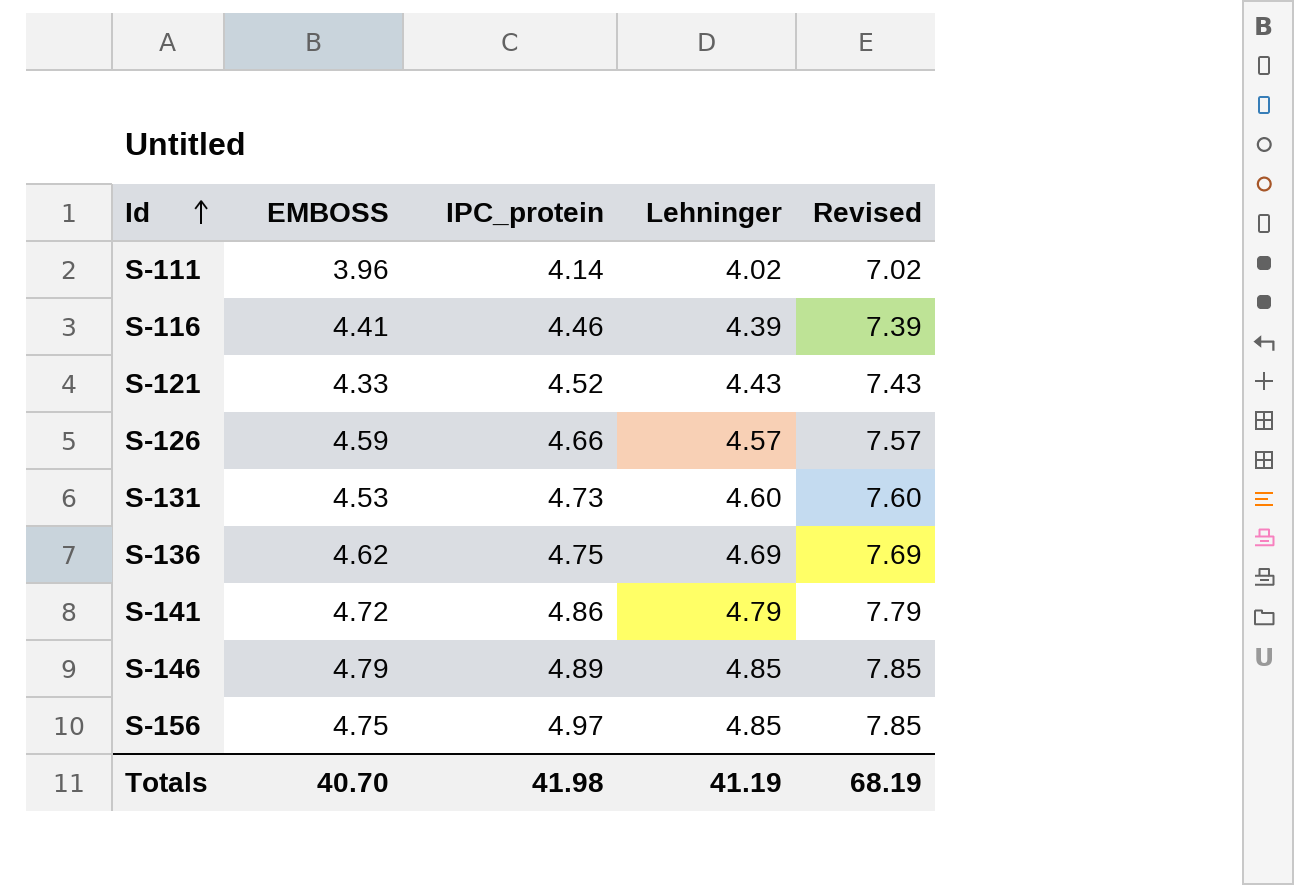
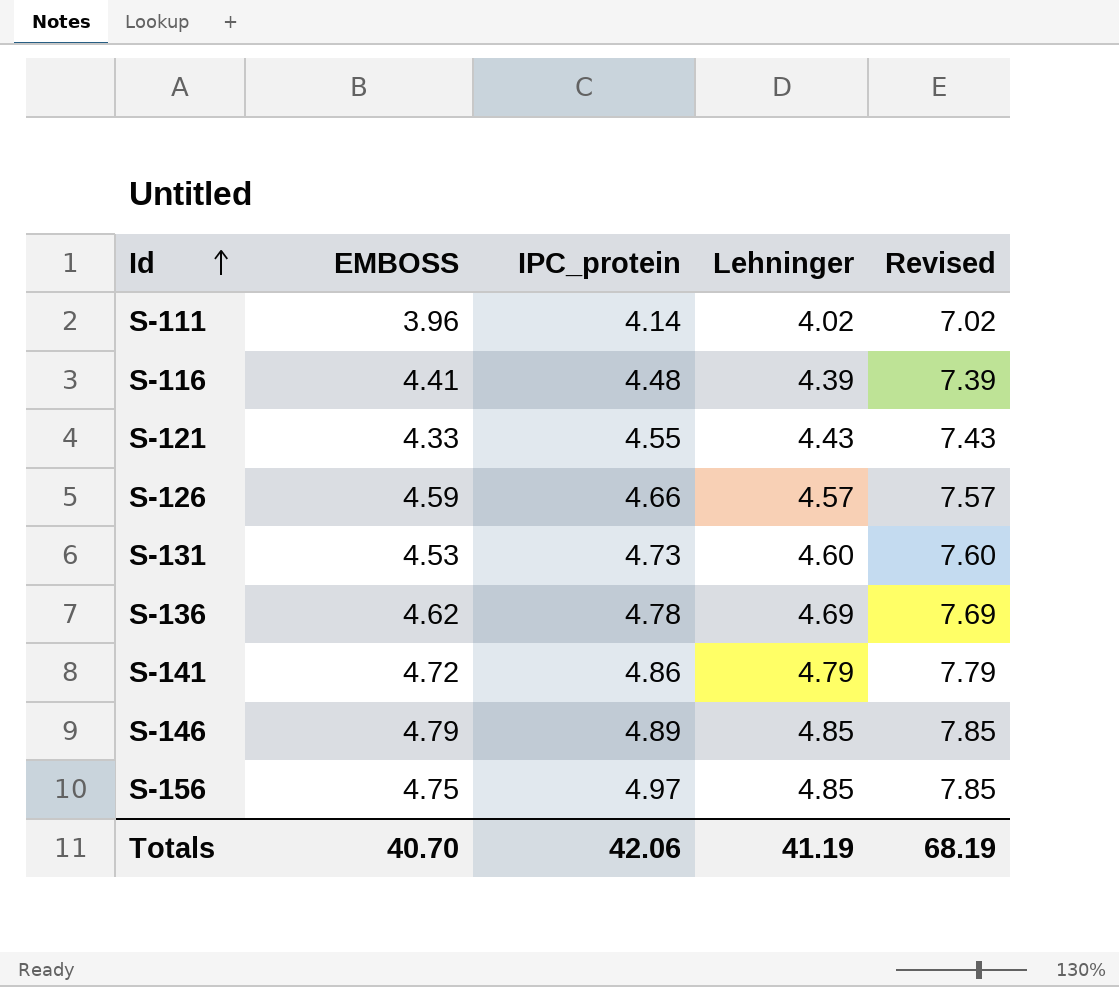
S-116 | IPC_protein: 4.46 -> 4.48
S-121 | IPC_protein: 4.52 -> 4.55
S-136 | IPC_protein: 4.75 -> 4.78
Totals | IPC_protein: 41.98 -> 42.06

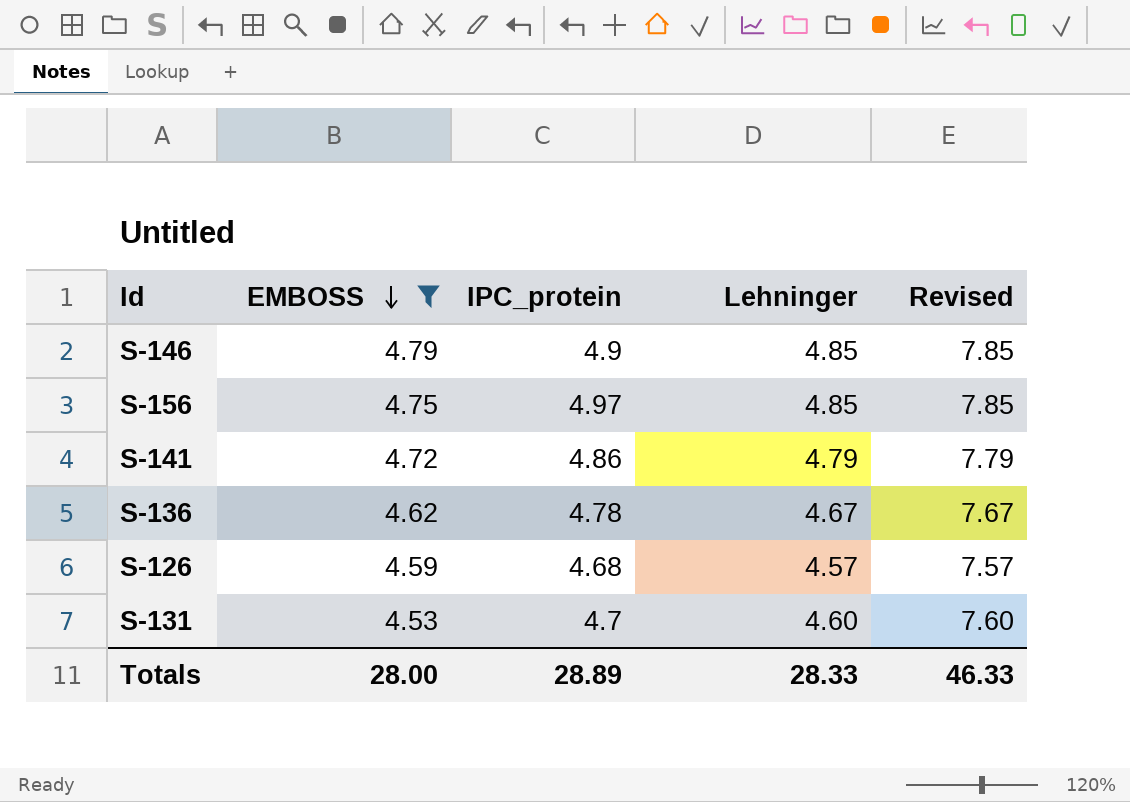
filter: none -> EMBOSS >= 4.53
row order: Id ascending -> EMBOSS descending
S-146 | IPC_protein: 4.89 -> 4.9
S-136 | Lehninger: 4.69 -> 4.67
S-136 | Revised: 7.69 -> 7.67
S-126 | IPC_protein: 4.66 -> 4.68
S-131 | IPC_protein: 4.73 -> 4.7
Totals | EMBOSS: 40.70 -> 28.00
Totals | IPC_protein: 42.06 -> 28.89
Totals | Lehninger: 41.19 -> 28.33
Totals | Revised: 68.19 -> 46.33

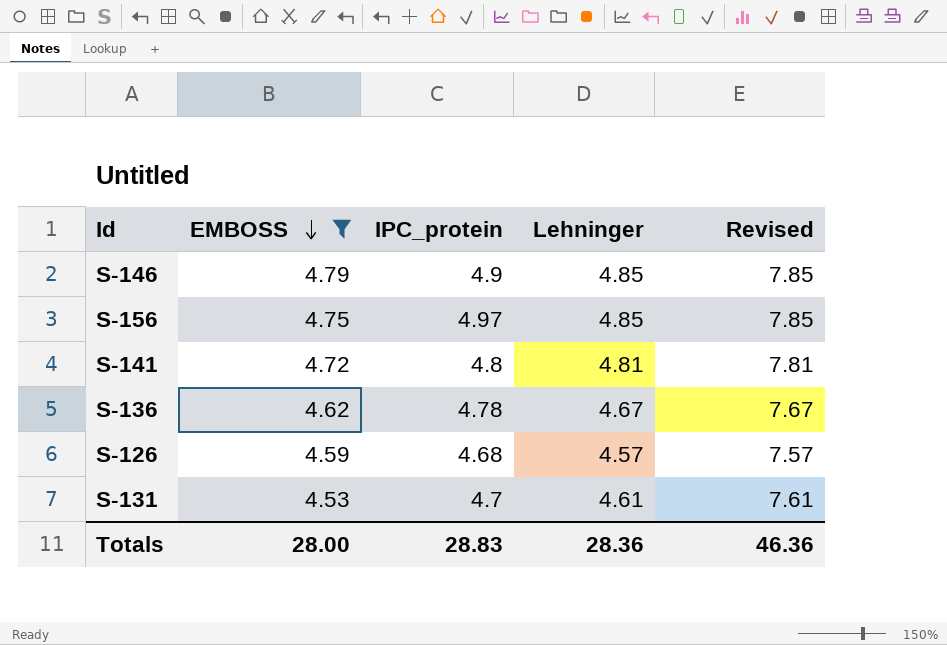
S-141 | IPC_protein: 4.86 -> 4.8
S-141 | Lehninger: 4.79 -> 4.81
S-141 | Revised: 7.79 -> 7.81
S-131 | Lehninger: 4.60 -> 4.61
S-131 | Revised: 7.60 -> 7.61
Totals | IPC_protein: 28.89 -> 28.83
Totals | Lehninger: 28.33 -> 28.36
Totals | Revised: 46.33 -> 46.36

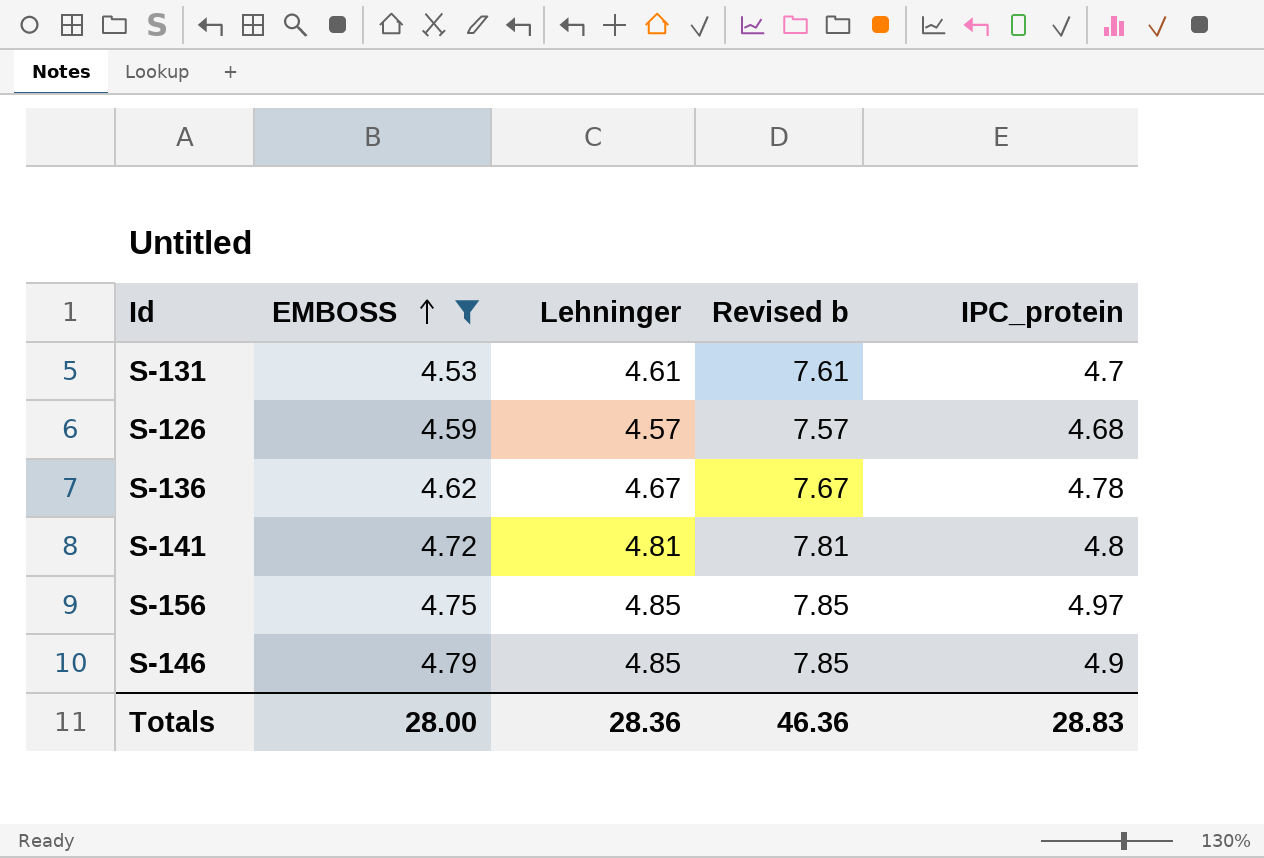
row order: EMBOSS descending -> EMBOSS ascending
column name: Revised -> Revised b
column IPC_protein | position: 3 -> 5

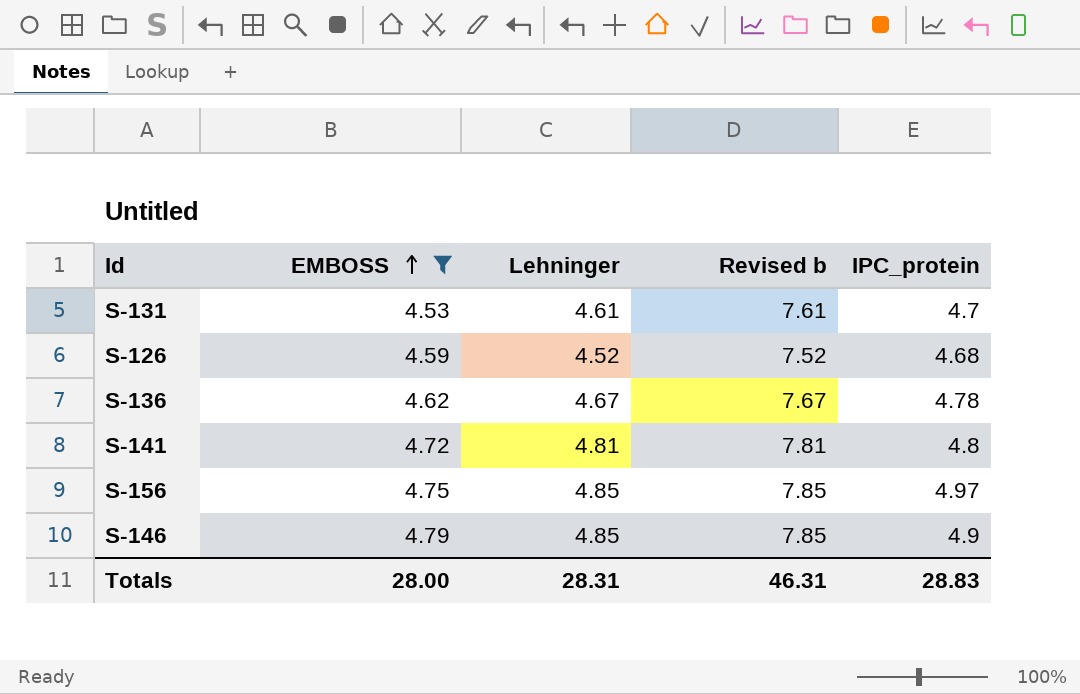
S-126 | Lehninger: 4.57 -> 4.52
S-126 | Revised b: 7.57 -> 7.52
Totals | Lehninger: 28.36 -> 28.31
Totals | Revised b: 46.36 -> 46.31

